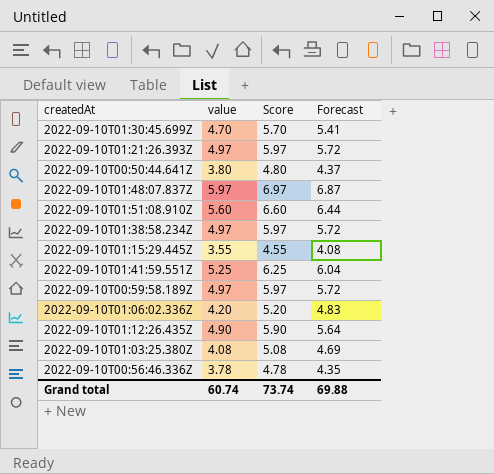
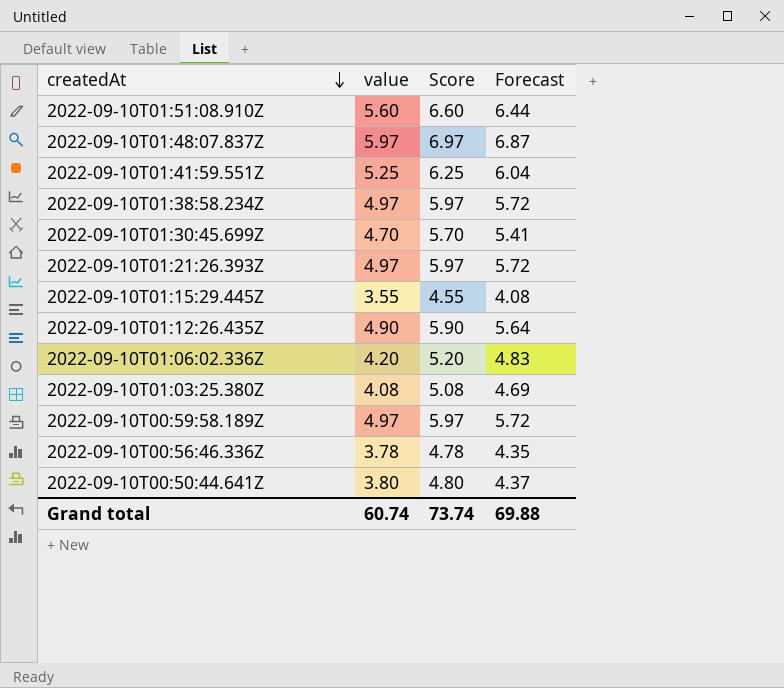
row order: none -> createdAt descending

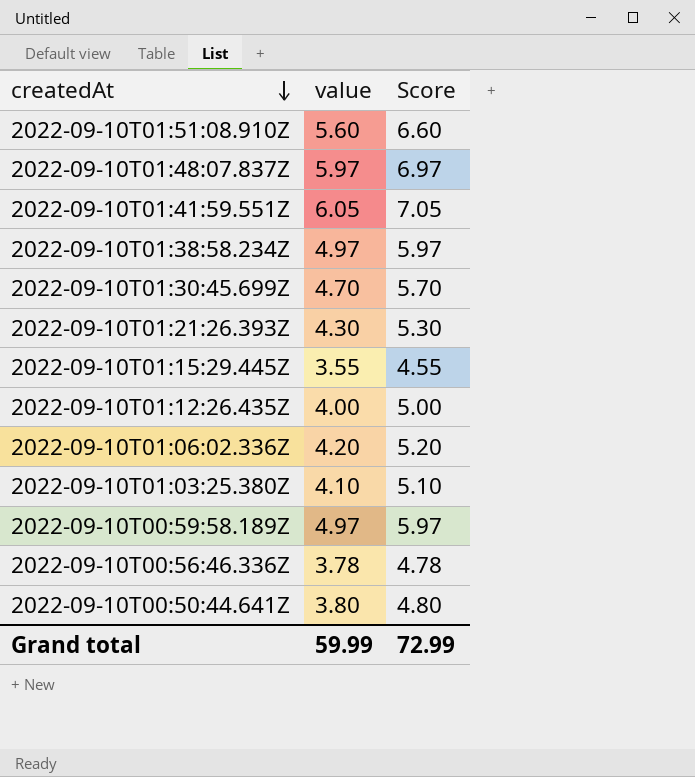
column Forecast | formula: [value] * 1.15 -> none
2022-09-10T01:41:59.551Z | value: 5.25 -> 6.05
2022-09-10T01:41:59.551Z | Score: 6.25 -> 7.05
2022-09-10T01:21:26.393Z | value: 4.97 -> 4.30
2022-09-10T01:21:26.393Z | Score: 5.97 -> 5.30
2022-09-10T01:12:26.435Z | value: 4.90 -> 4.00
2022-09-10T01:12:26.435Z | Score: 5.90 -> 5.00
2022-09-10T01:03:25.380Z | value: 4.08 -> 4.10
2022-09-10T01:03:25.380Z | Score: 5.08 -> 5.10
Grand total | value: 60.74 -> 59.99
Grand total | Score: 73.74 -> 72.99

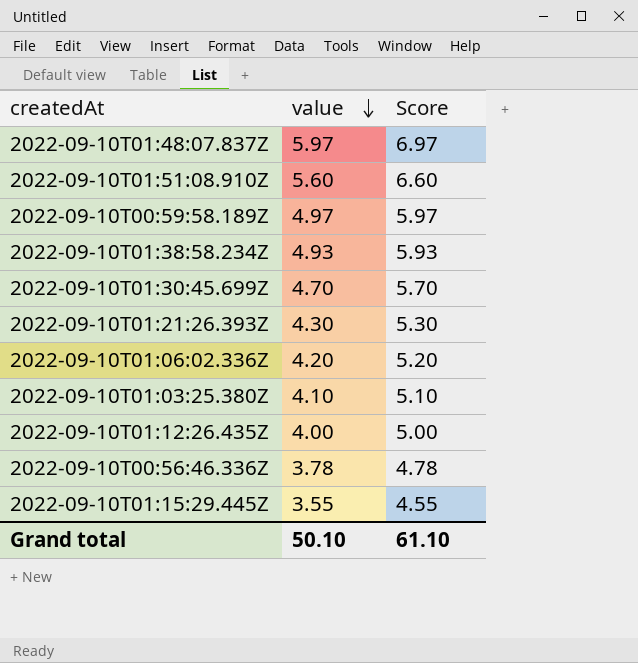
row order: createdAt descending -> value descending
row 2022-09-10T01:41:59.551Z: 6.05 | 7.05 -> none
row 2022-09-10T00:50:44.641Z: 3.80 | 4.80 -> none
2022-09-10T01:38:58.234Z | value: 4.97 -> 4.93
2022-09-10T01:38:58.234Z | Score: 5.97 -> 5.93
Grand total | value: 59.99 -> 50.10
Grand total | Score: 72.99 -> 61.10

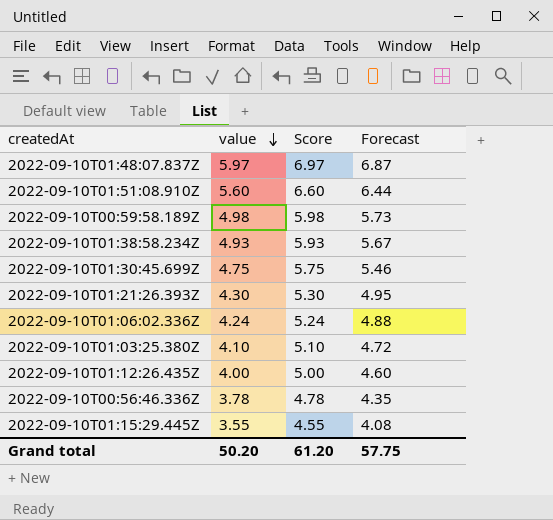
column Forecast | formula: none -> [value] * 1.15
2022-09-10T00:59:58.189Z | value: 4.97 -> 4.98
2022-09-10T00:59:58.189Z | Score: 5.97 -> 5.98
2022-09-10T01:30:45.699Z | value: 4.70 -> 4.75
2022-09-10T01:30:45.699Z | Score: 5.70 -> 5.75
2022-09-10T01:06:02.336Z | value: 4.20 -> 4.24
2022-09-10T01:06:02.336Z | Score: 5.20 -> 5.24
Grand total | value: 50.10 -> 50.20
Grand total | Score: 61.10 -> 61.20

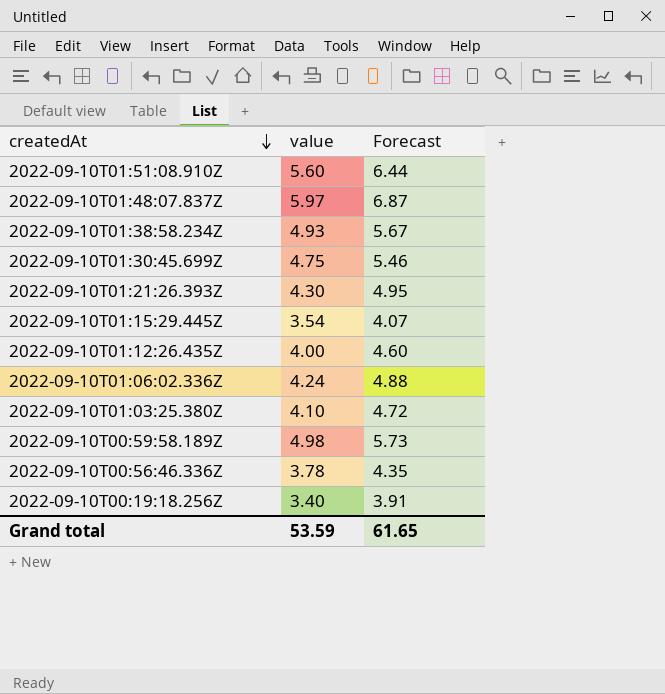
row order: value descending -> createdAt descending
column Score | formula: [value] + 1 -> none
2022-09-10T01:15:29.445Z | value: 3.55 -> 3.54
2022-09-10T01:15:29.445Z | Forecast: 4.08 -> 4.07
row 2022-09-10T00:19:18.256Z: none -> 3.40 | 3.91
Grand total | value: 50.20 -> 53.59
Grand total | Forecast: 57.75 -> 61.65

